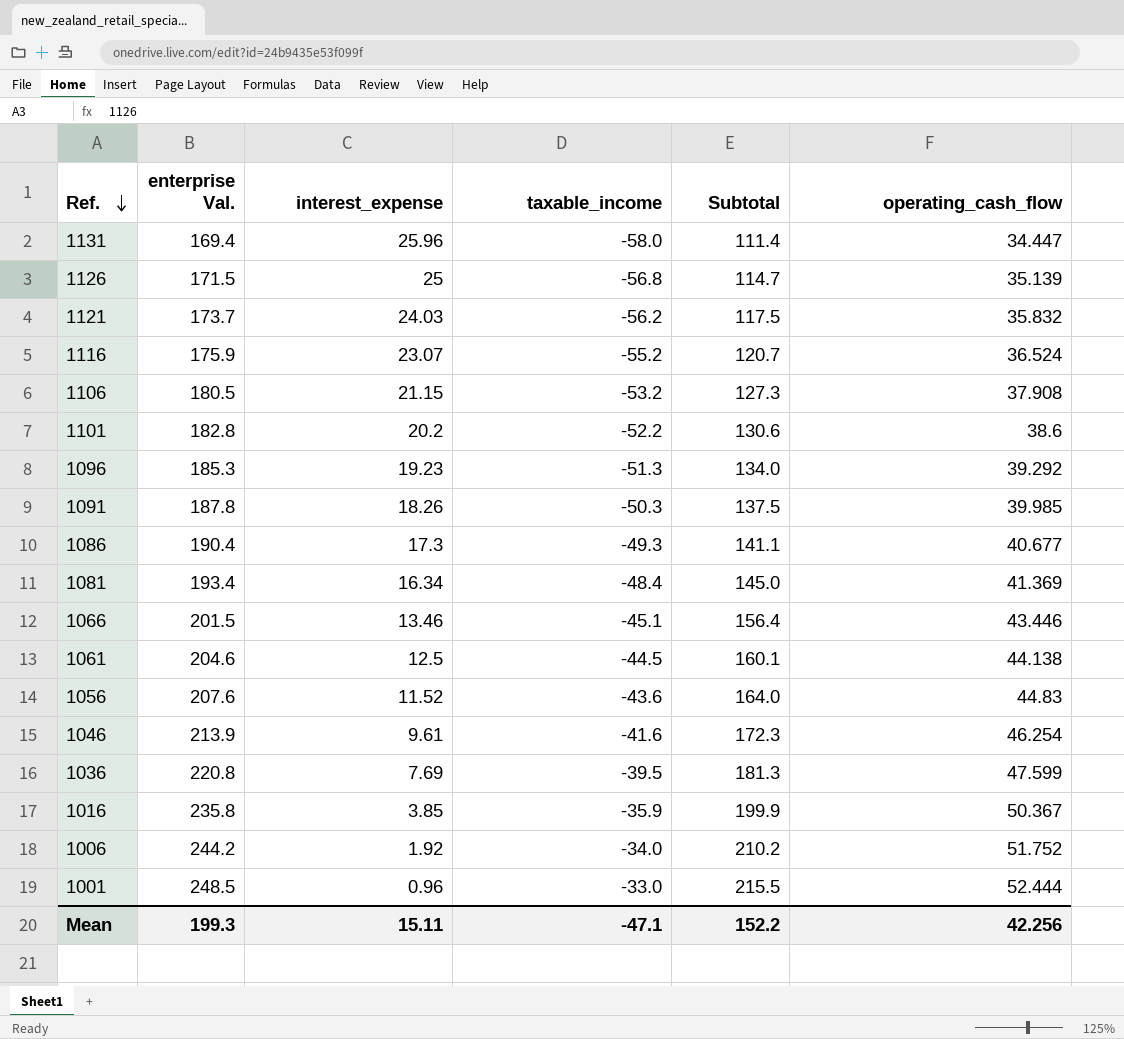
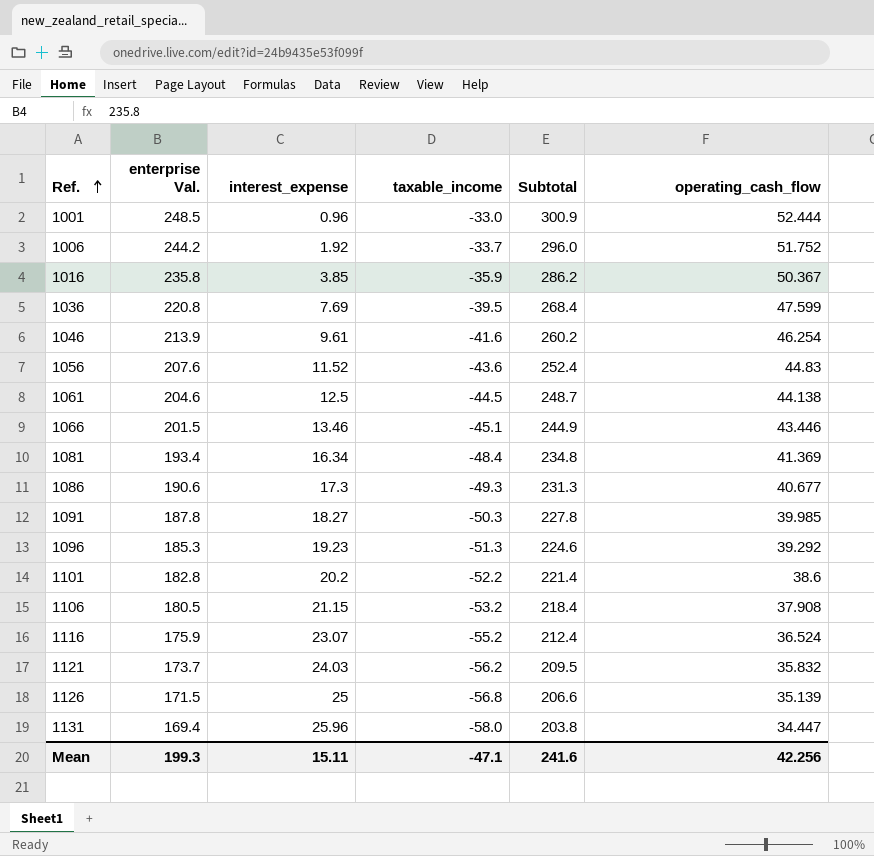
row order: Ref. descending -> Ref. ascending
column Subtotal | formula: [enterprise Val.] + [taxable_income] -> [enterprise Val.] + [operating_cash_flow]
1006 | taxable_income: -34.0 -> -33.7
1086 | enterprise Val.: 190.4 -> 190.6
1091 | interest_expense: 18.26 -> 18.27
Mean | Subtotal: 152.2 -> 241.6

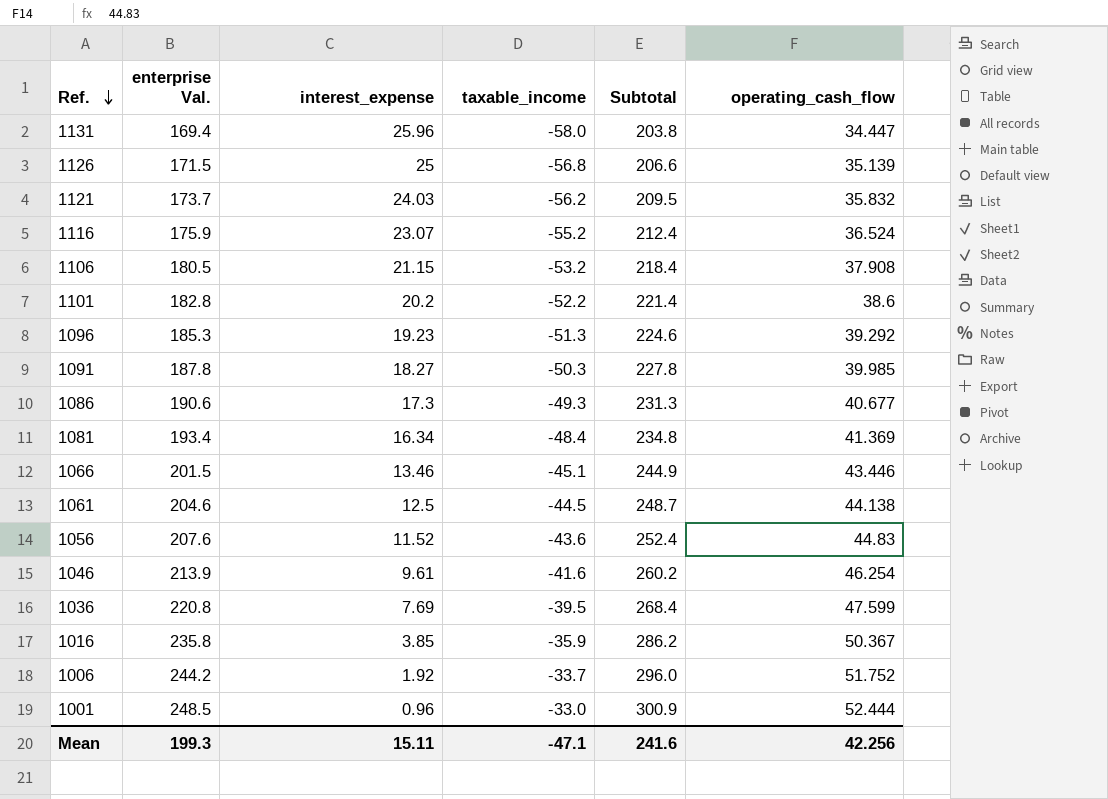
row order: Ref. ascending -> Ref. descending

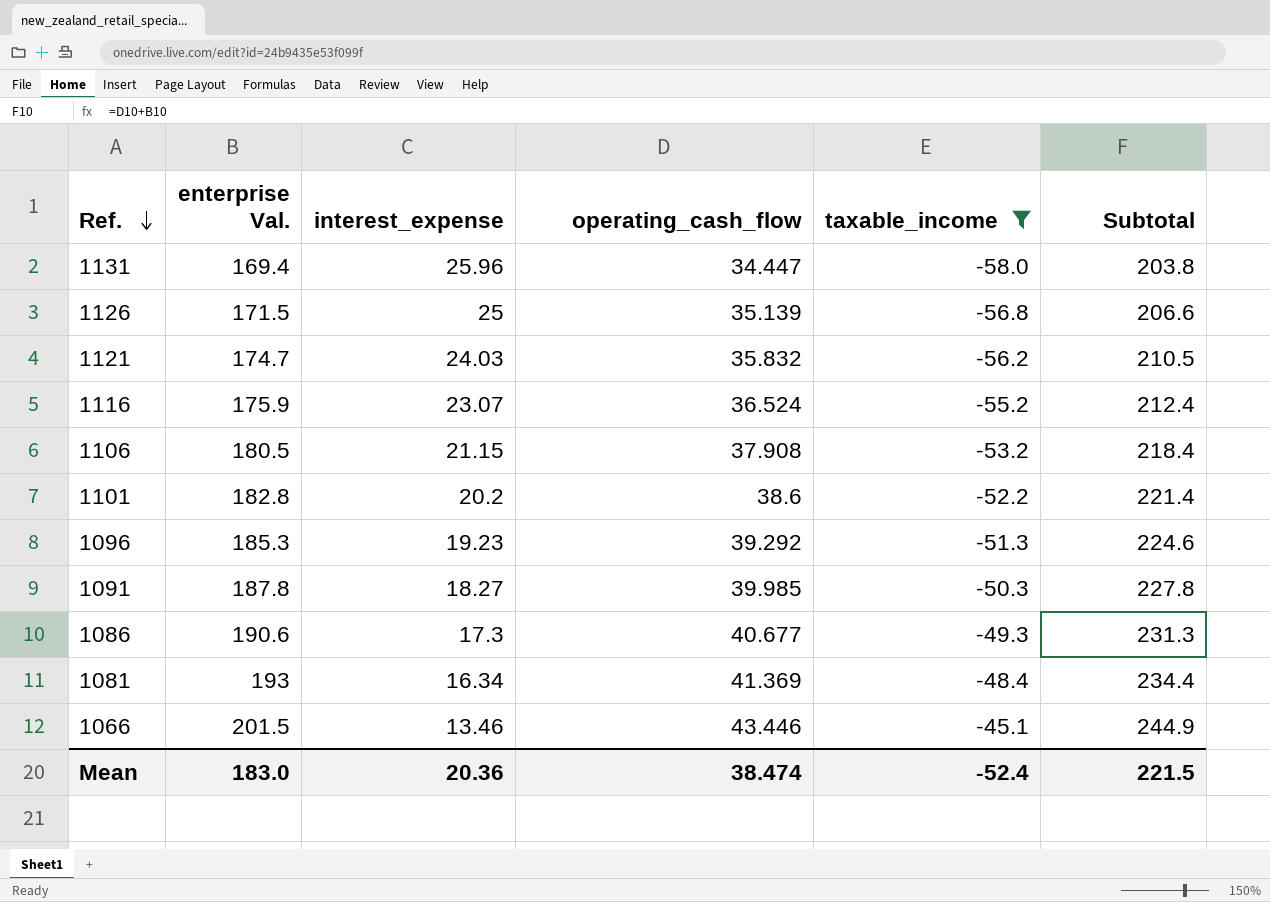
filter: none -> taxable_income <= -45.1
column operating_cash_flow | position: 6 -> 4
1121 | enterprise Val.: 173.7 -> 174.7
1121 | Subtotal: 209.5 -> 210.5
1081 | enterprise Val.: 193.4 -> 193
1081 | Subtotal: 234.8 -> 234.4
Mean | enterprise Val.: 199.3 -> 183.0
Mean | interest_expense: 15.11 -> 20.36
Mean | operating_cash_flow: 42.256 -> 38.474
Mean | taxable_income: -47.1 -> -52.4
Mean | Subtotal: 241.6 -> 221.5

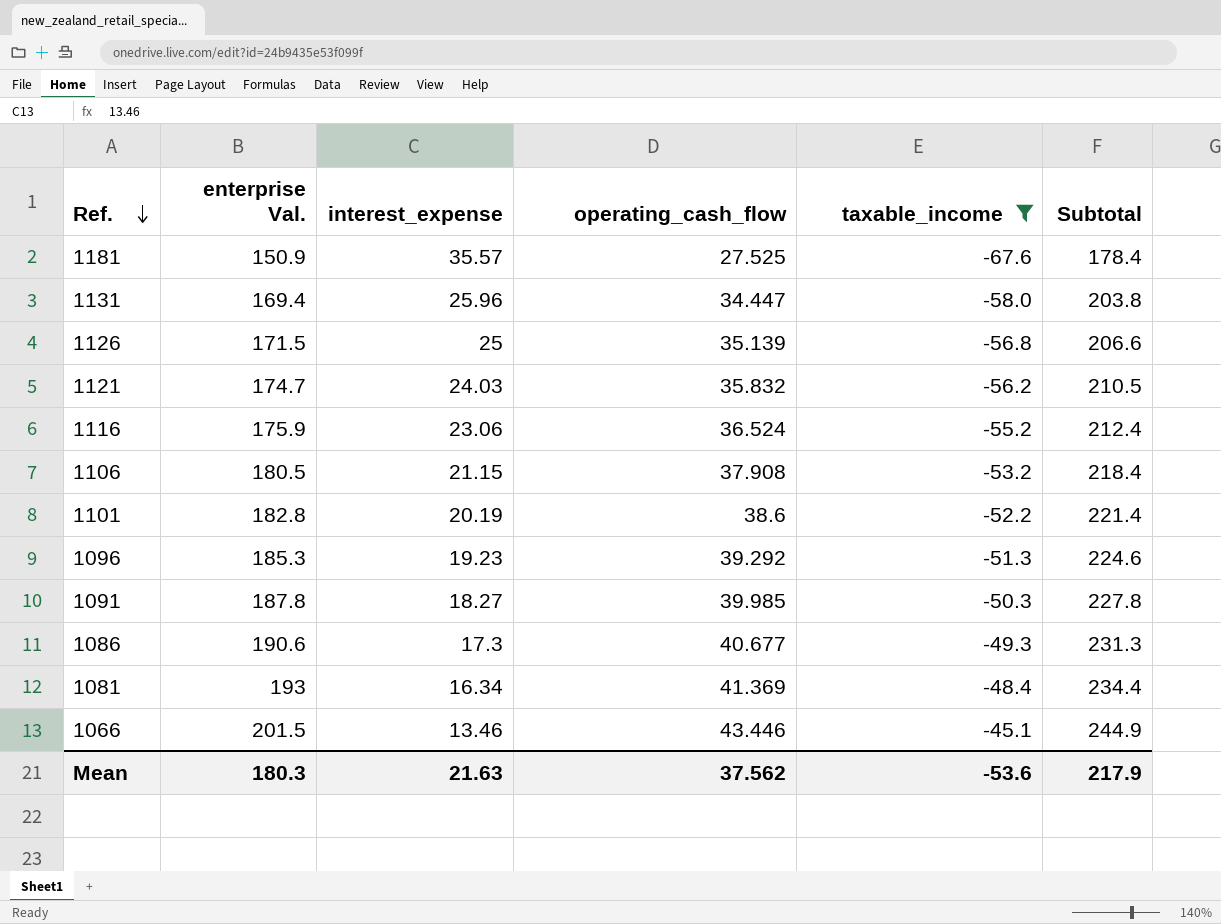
row 1181: none -> 150.9 | 35.57 | 27.525 | -67.6 | 178.4
1116 | interest_expense: 23.07 -> 23.06
1101 | interest_expense: 20.2 -> 20.19
Mean | enterprise Val.: 183.0 -> 180.3
Mean | interest_expense: 20.36 -> 21.63
Mean | operating_cash_flow: 38.474 -> 37.562
Mean | taxable_income: -52.4 -> -53.6
Mean | Subtotal: 221.5 -> 217.9

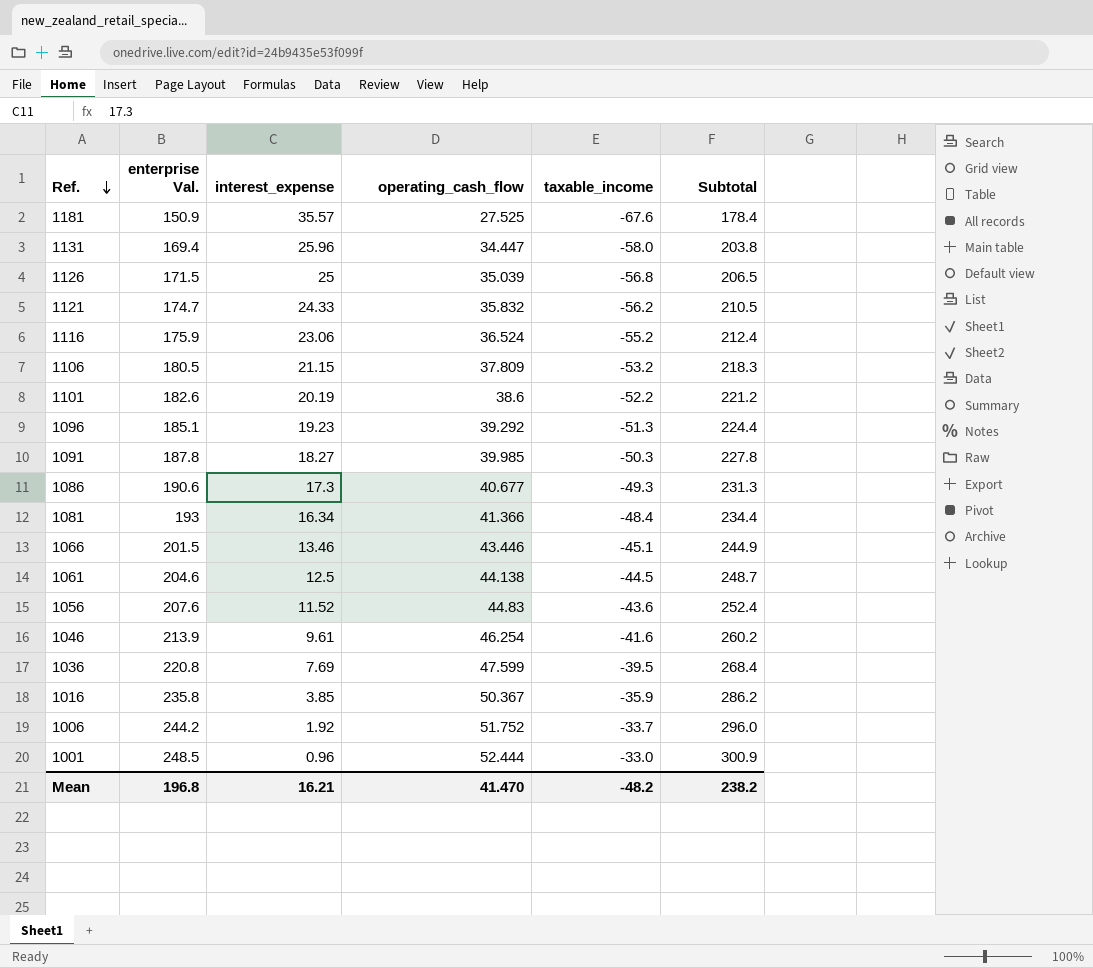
filter: taxable_income <= -45.1 -> none
1126 | operating_cash_flow: 35.139 -> 35.039
1126 | Subtotal: 206.6 -> 206.5
1121 | interest_expense: 24.03 -> 24.33
1106 | operating_cash_flow: 37.908 -> 37.809
1106 | Subtotal: 218.4 -> 218.3
1101 | enterprise Val.: 182.8 -> 182.6
1101 | Subtotal: 221.4 -> 221.2
1096 | enterprise Val.: 185.3 -> 185.1
1096 | Subtotal: 224.6 -> 224.4
1081 | operating_cash_flow: 41.369 -> 41.366
Mean | enterprise Val.: 180.3 -> 196.8
Mean | interest_expense: 21.63 -> 16.21
Mean | operating_cash_flow: 37.562 -> 41.470
Mean | taxable_income: -53.6 -> -48.2
Mean | Subtotal: 217.9 -> 238.2

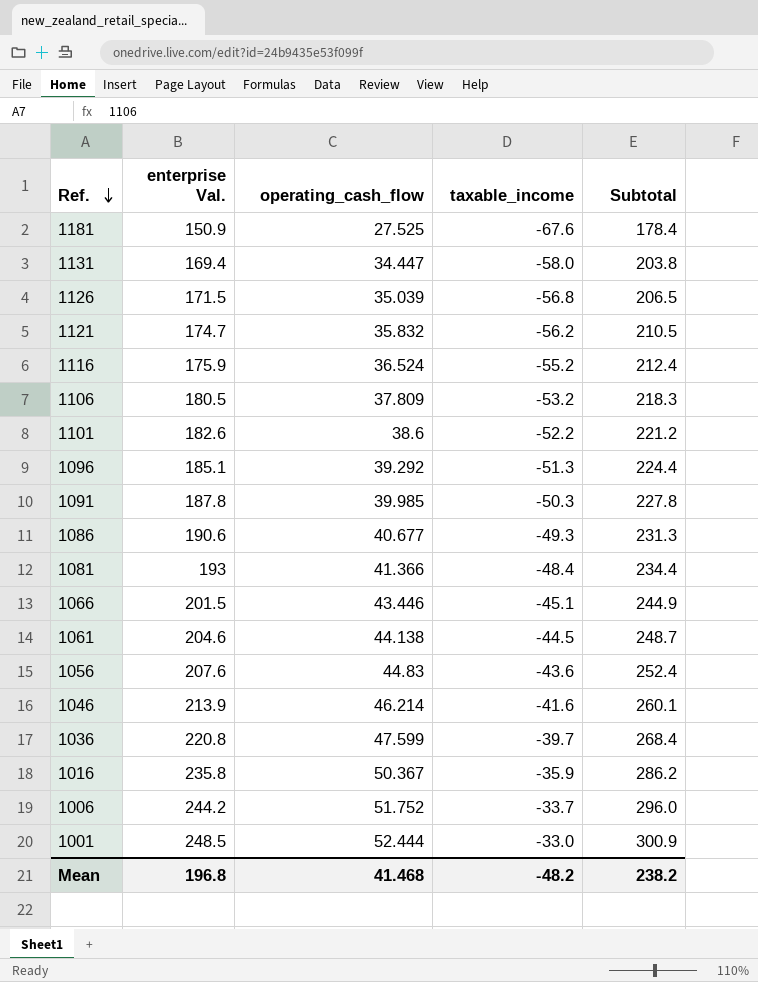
column interest_expense | position: 3 -> none
1046 | operating_cash_flow: 46.254 -> 46.214
1046 | Subtotal: 260.2 -> 260.1
1036 | taxable_income: -39.5 -> -39.7
Mean | operating_cash_flow: 41.470 -> 41.468

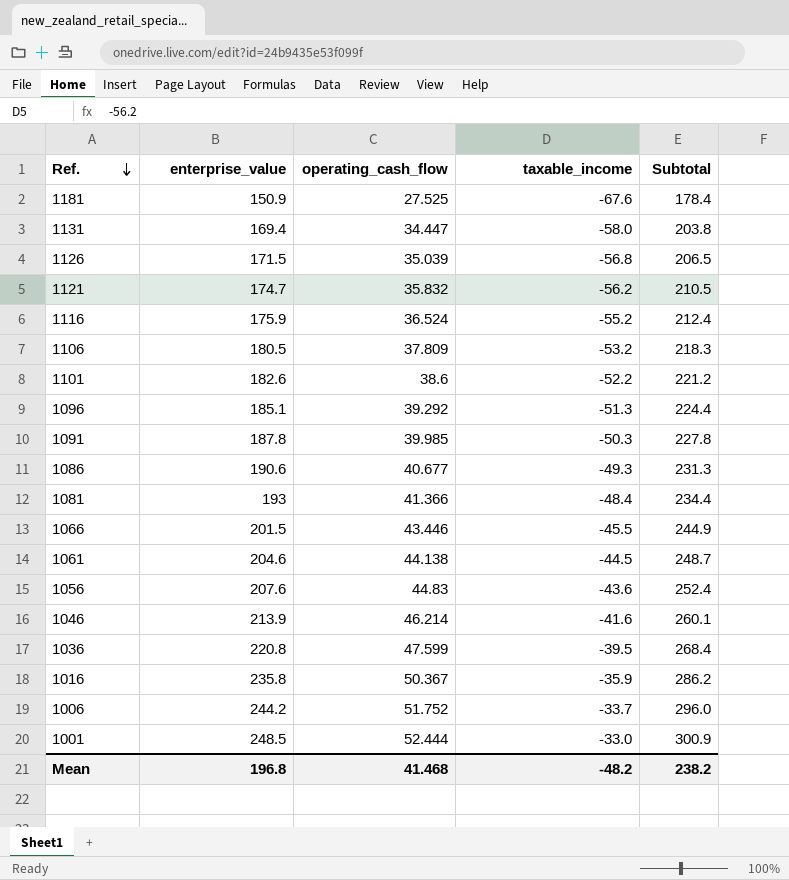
column name: enterprise Val. -> enterprise_value
1066 | taxable_income: -45.1 -> -45.5
1036 | taxable_income: -39.7 -> -39.5

